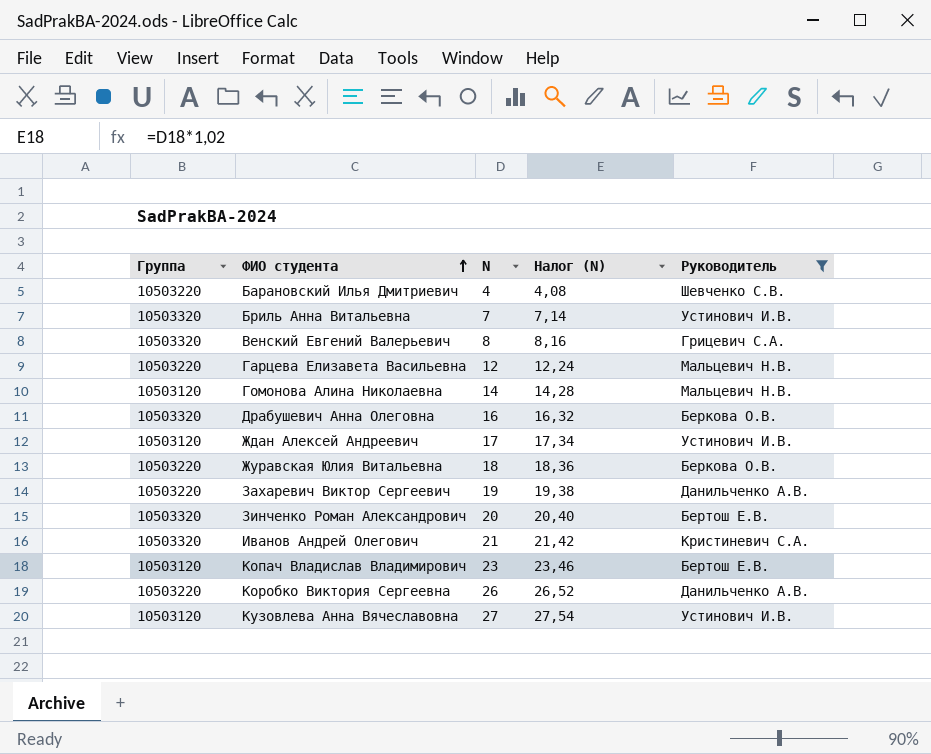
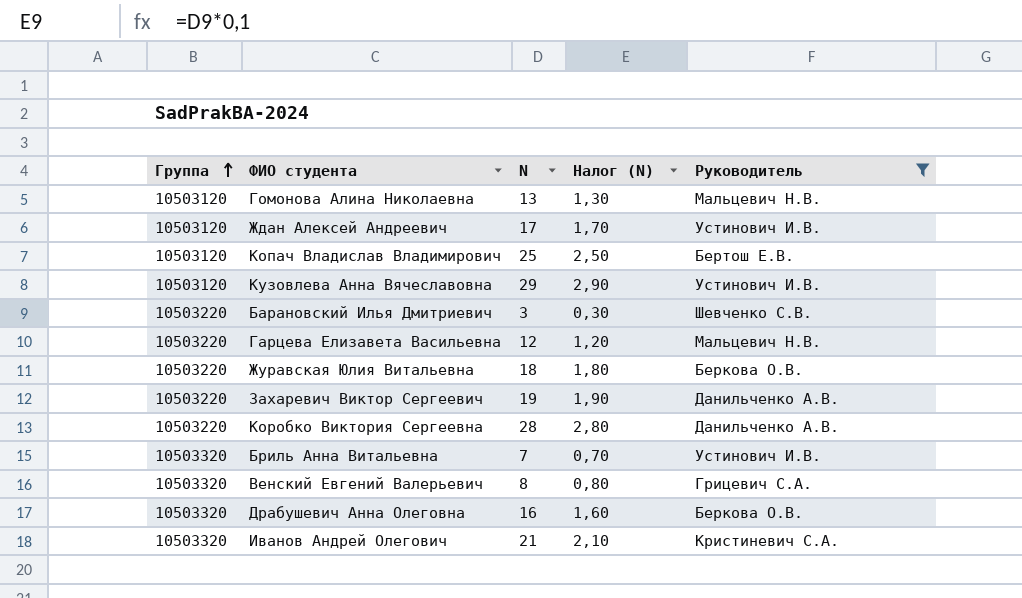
row order: ФИО студента ascending -> Группа ascending
column Налог (N) | formula: [N] * 1,02 -> [N] * 0,1
row Зинченко Роман Александрович: 10503320 | 20 | 20,40 | Бертош Е.В. -> none
Гомонова Алина Николаевна | N: 14 -> 13
Копач Владислав Владимирович | N: 23 -> 25
Кузовлева Анна Вячеславовна | N: 27 -> 29
Барановский Илья Дмитриевич | N: 4 -> 3
Коробко Виктория Сергеевна | N: 26 -> 28

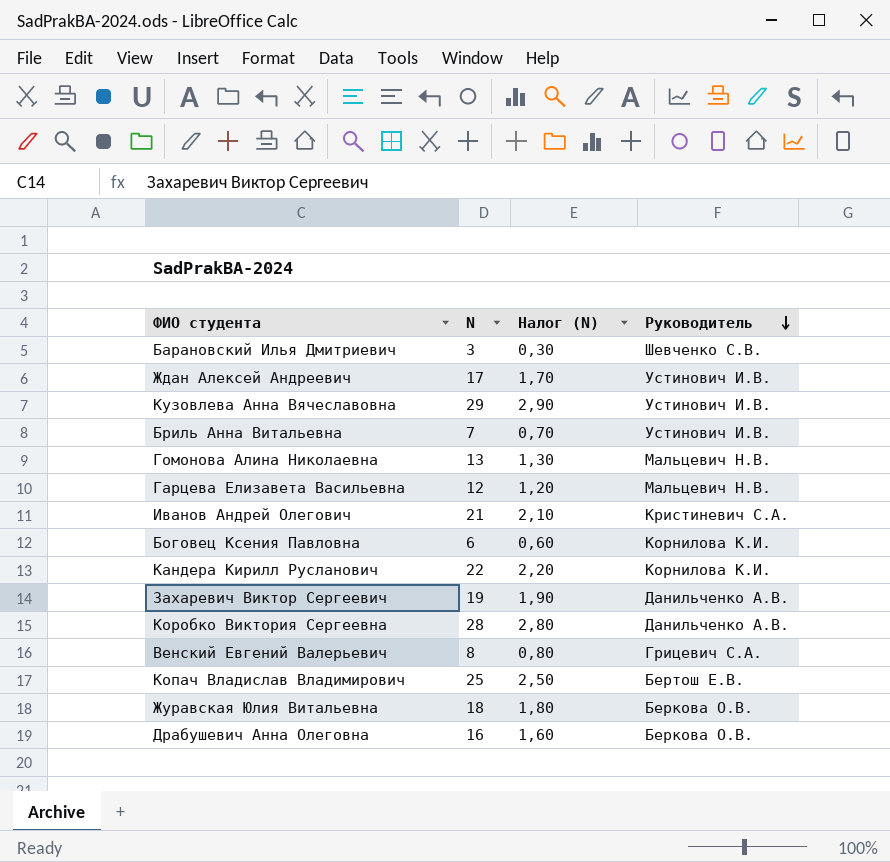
filter: Руководитель != Корнилова К.И. -> none
row order: Группа ascending -> Руководитель descending
column Группа | position: 1 -> none

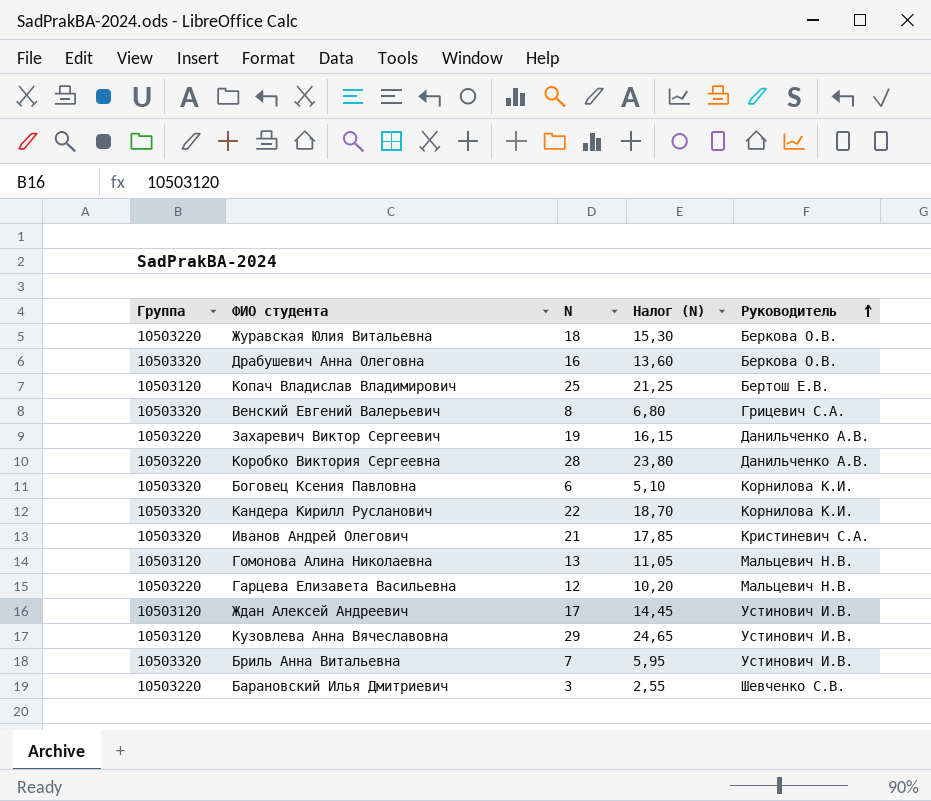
row order: Руководитель descending -> Руководитель ascending
column Группа | position: none -> 1
column Налог (N) | formula: [N] * 0,1 -> [N] * 0,85

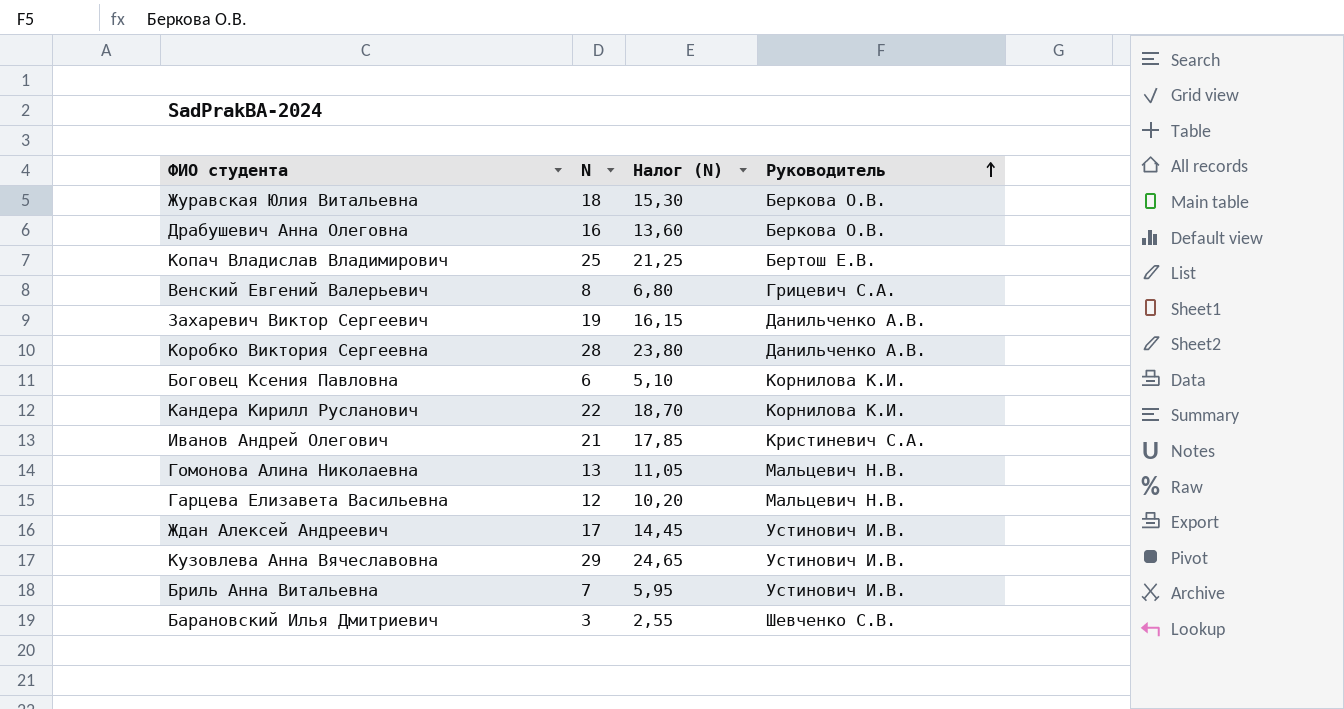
column Группа | position: 1 -> none

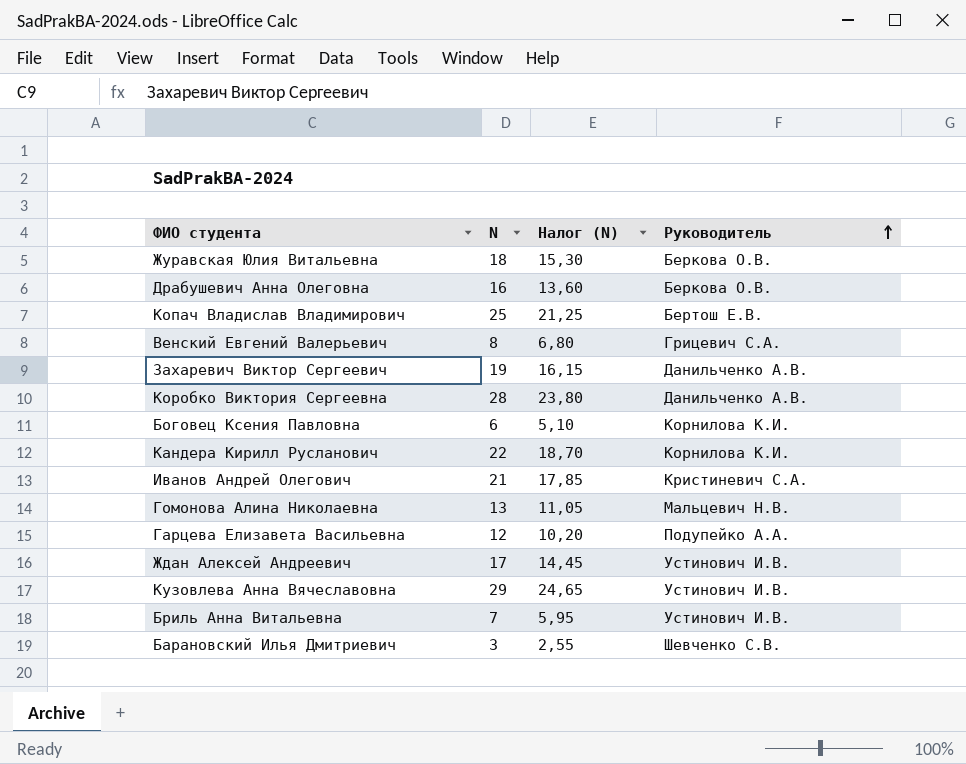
Гарцева Елизавета Васильевна | Руководитель: Мальцевич Н.В. -> Подупейко А.А.

